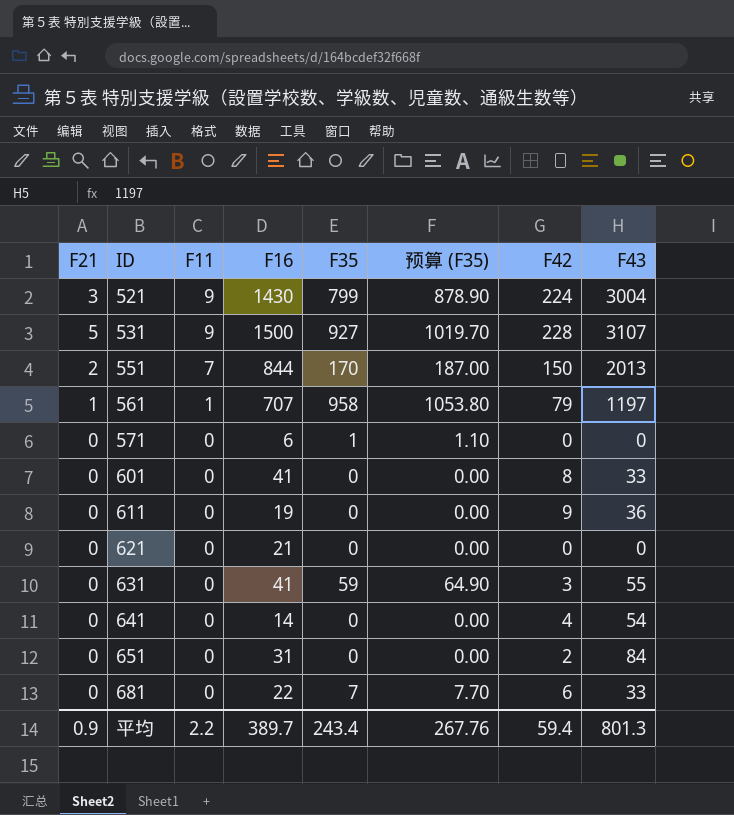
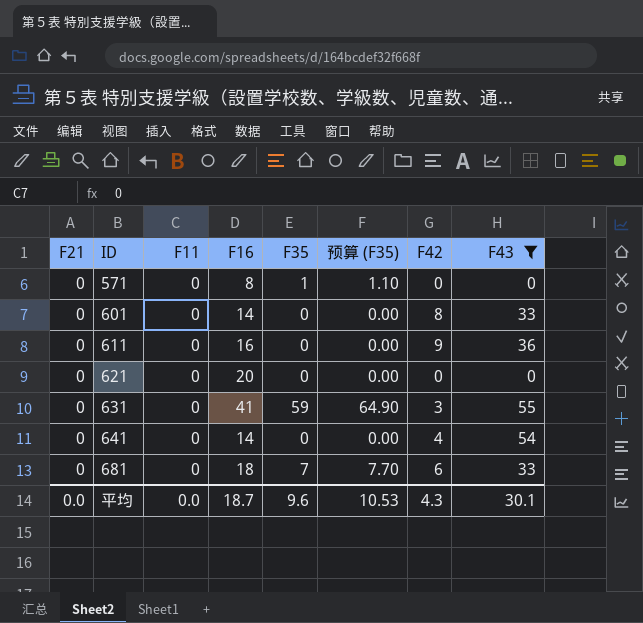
filter: none -> F43 <= 55
571 | F16: 6 -> 8
601 | F16: 41 -> 14
611 | F16: 19 -> 16
621 | F16: 21 -> 20
681 | F16: 22 -> 18
平均 | F21: 0.9 -> 0.0
平均 | F11: 2.2 -> 0.0
平均 | F16: 389.7 -> 18.7
平均 | F35: 243.4 -> 9.6
平均 | 预算 (F35): 267.76 -> 10.53
平均 | F42: 59.4 -> 4.3
平均 | F43: 801.3 -> 30.1

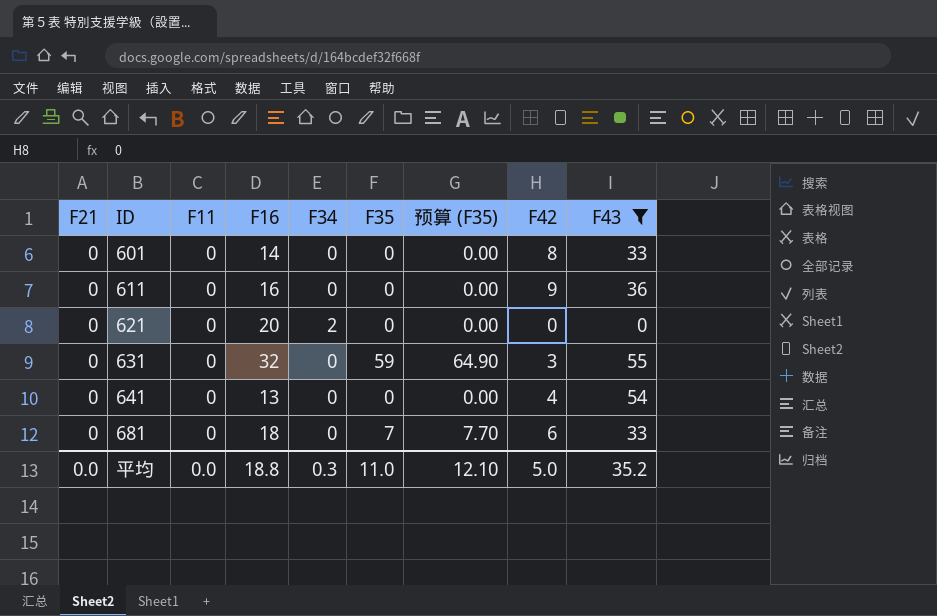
column F34 | position: none -> 5
row 571: 0 | 0 | 8 | 1 | 1.10 | 0 | 0 -> none
631 | F16: 41 -> 32
641 | F16: 14 -> 13
平均 | F16: 18.7 -> 18.8
平均 | F35: 9.6 -> 11.0
平均 | 预算 (F35): 10.53 -> 12.10
平均 | F42: 4.3 -> 5.0
平均 | F43: 30.1 -> 35.2

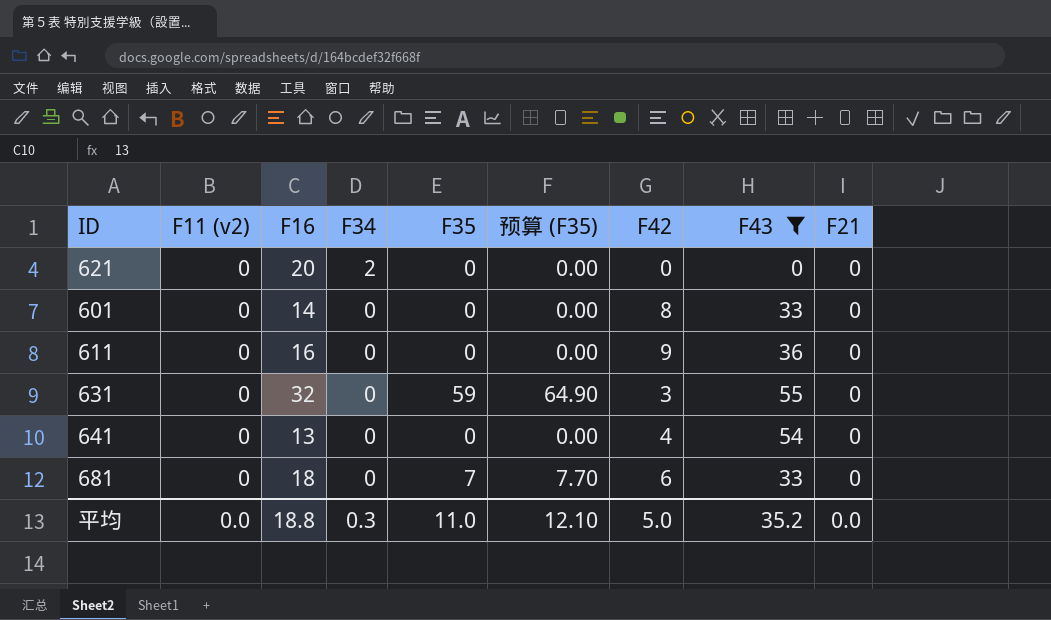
row order: ID ascending -> F34 descending
column name: F11 -> F11 (v2)
column F21 | position: 1 -> 9

